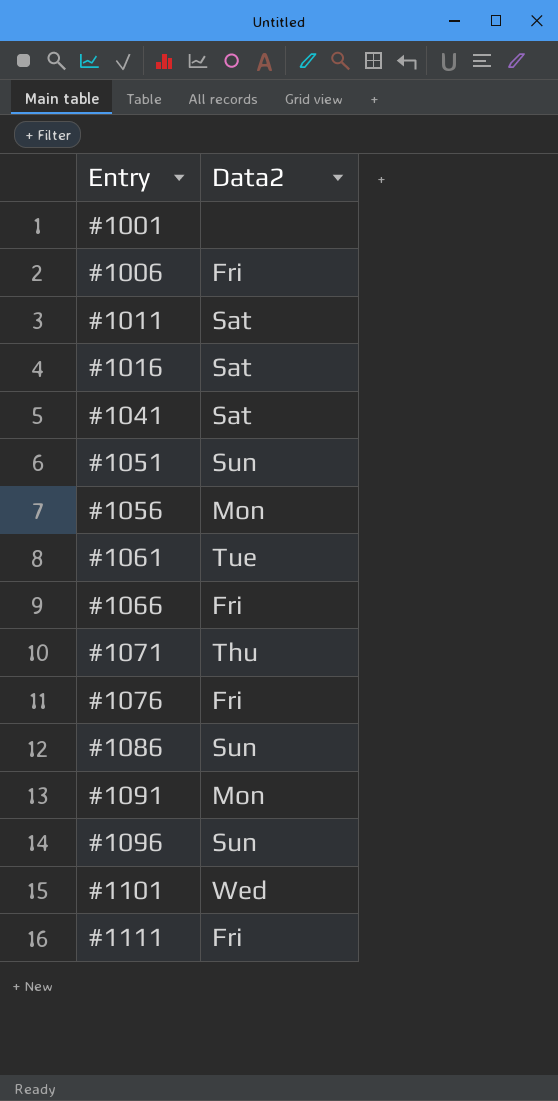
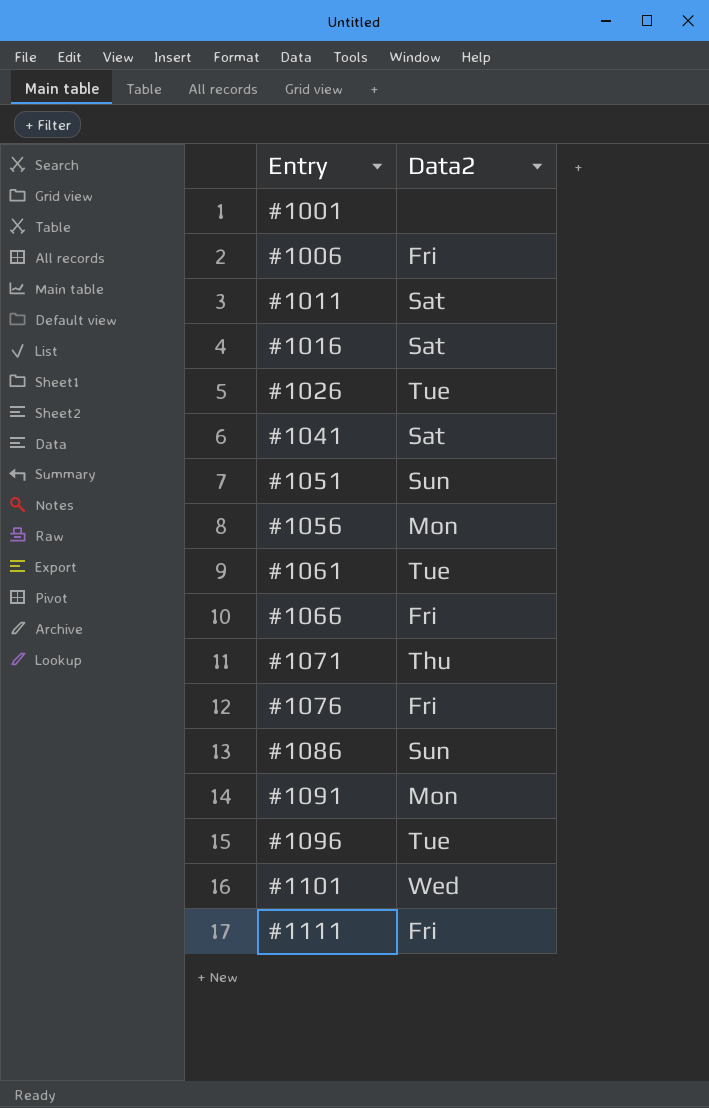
row #1026: none -> Tue
#1096 | Data2: Sun -> Tue

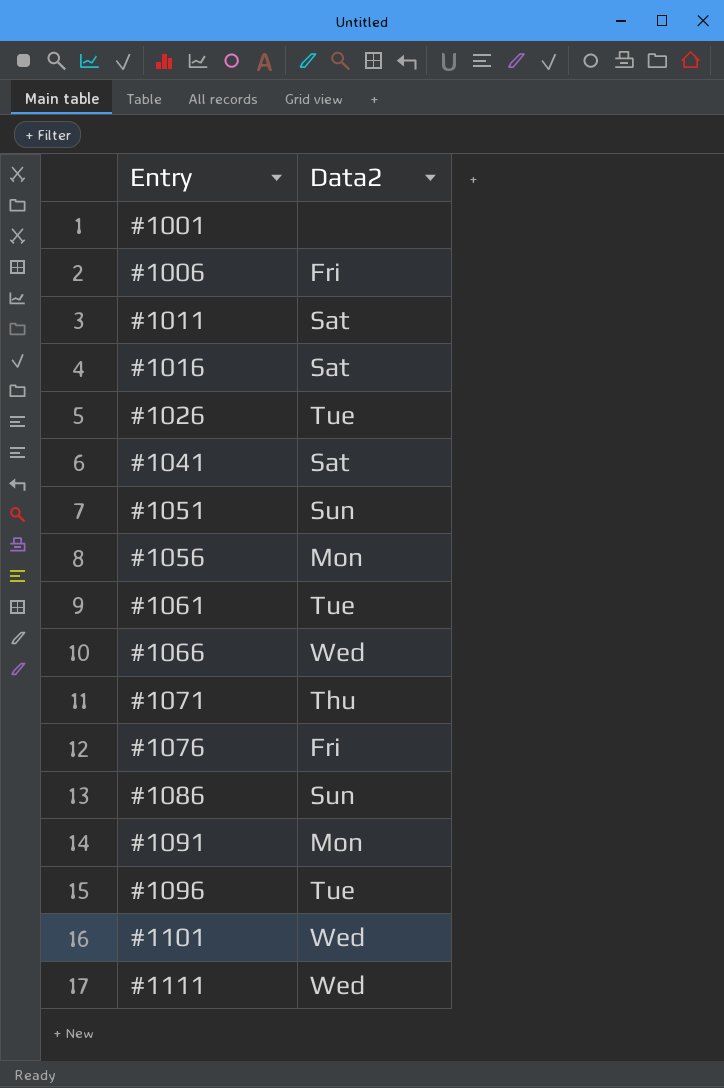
#1066 | Data2: Fri -> Wed
#1111 | Data2: Fri -> Wed

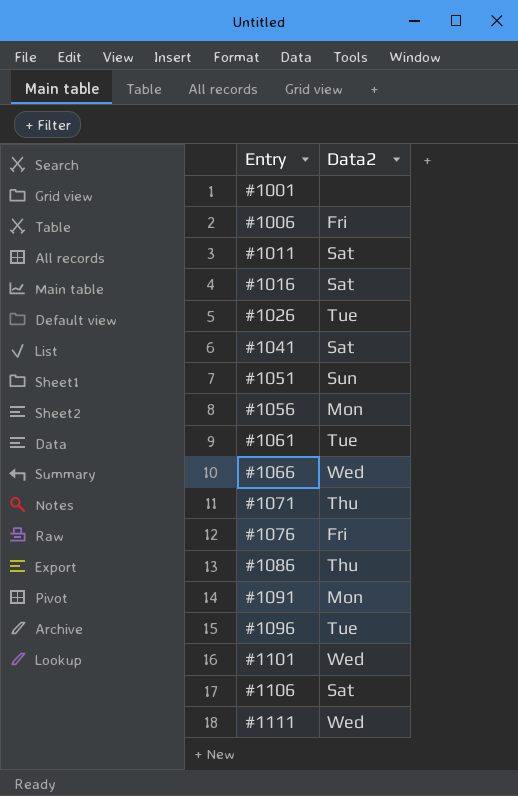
#1086 | Data2: Sun -> Thu
row #1106: none -> Sat

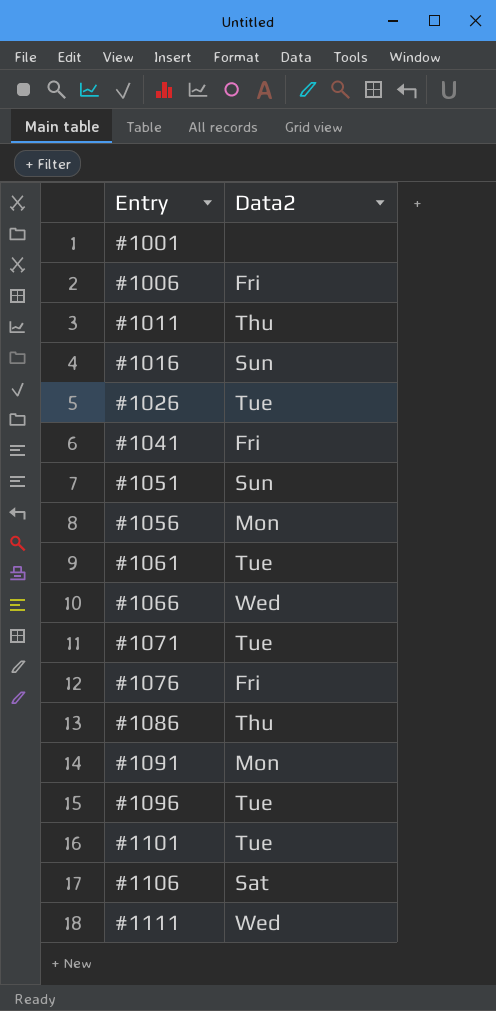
#1011 | Data2: Sat -> Thu
#1016 | Data2: Sat -> Sun
#1041 | Data2: Sat -> Fri
#1071 | Data2: Thu -> Tue
#1101 | Data2: Wed -> Tue

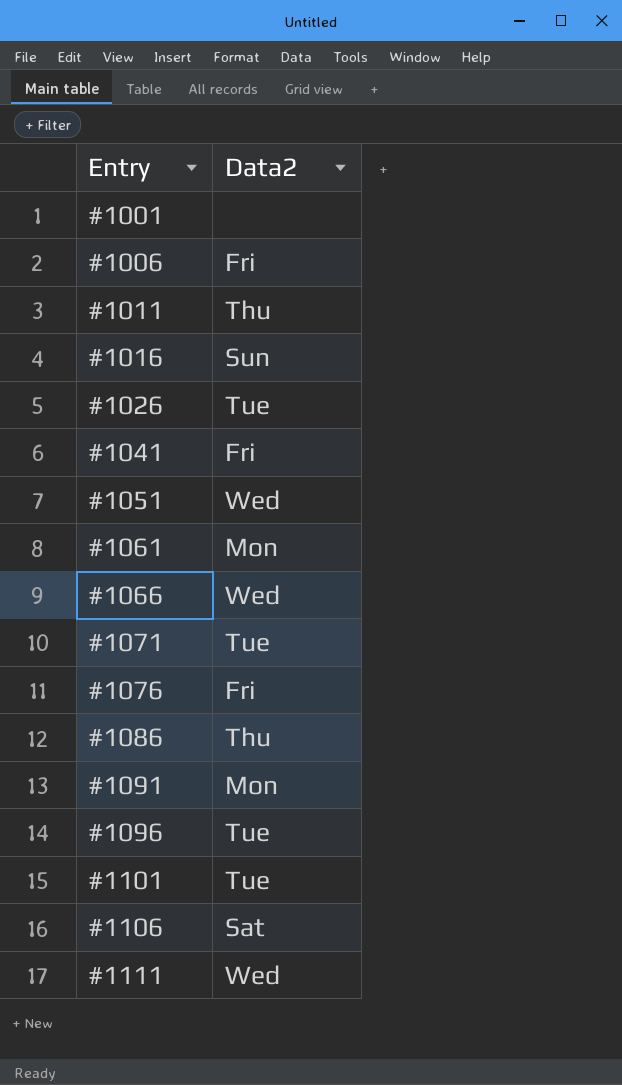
row #1056: Mon -> none
#1051 | Data2: Sun -> Wed
#1061 | Data2: Tue -> Mon

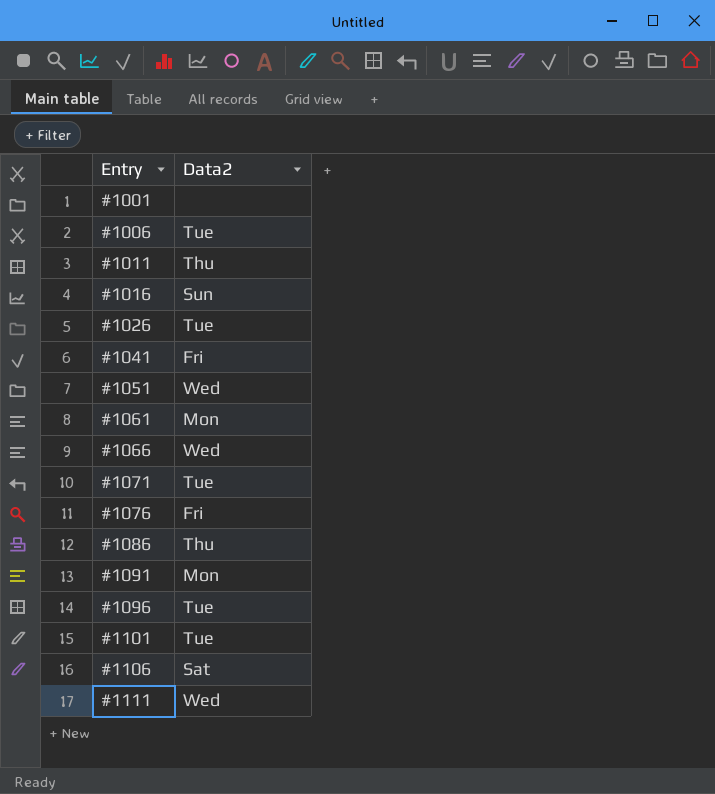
#1006 | Data2: Fri -> Tue

